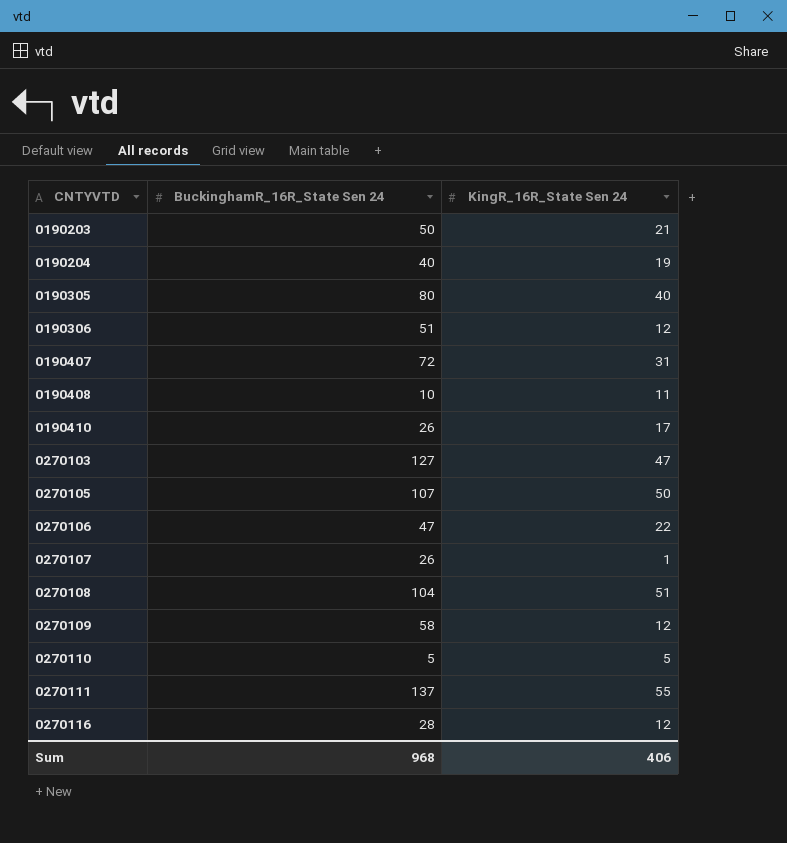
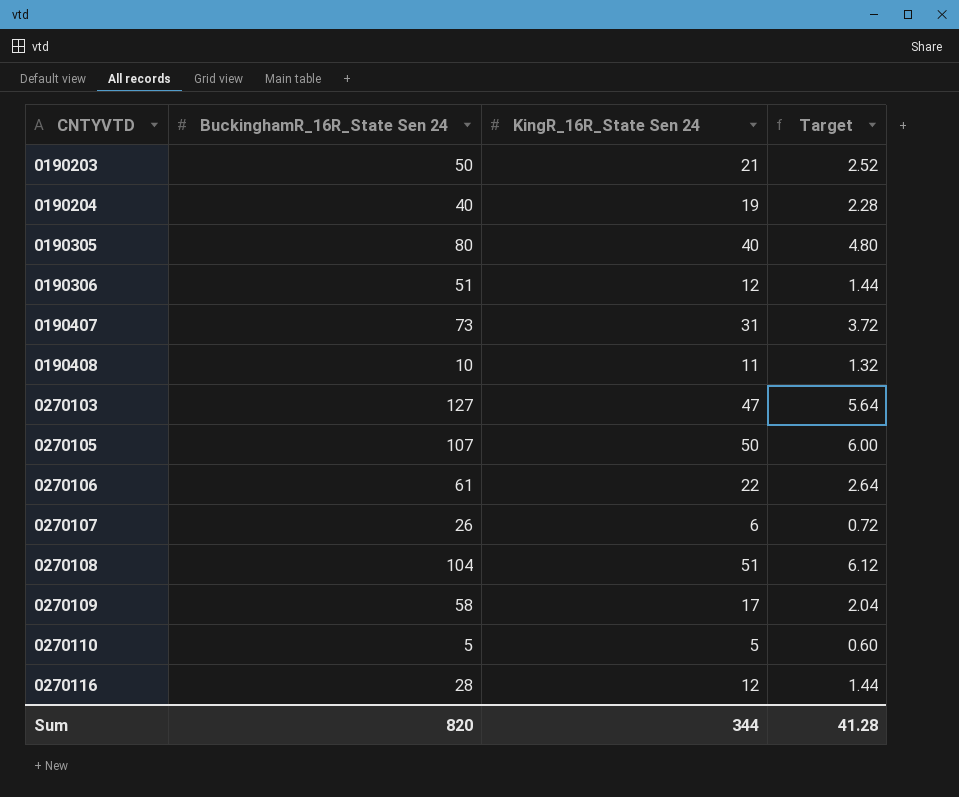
column Target | formula: none -> [KingR_16R_State Sen 24] * 0.12
row 0190410: 26 | 17 -> none
row 0270111: 137 | 55 -> none
0190407 | BuckinghamR_16R_State Sen 24: 72 -> 73
0270106 | BuckinghamR_16R_State Sen 24: 47 -> 61
0270107 | KingR_16R_State Sen 24: 1 -> 6
0270109 | KingR_16R_State Sen 24: 12 -> 17
Sum | BuckinghamR_16R_State Sen 24: 968 -> 820
Sum | KingR_16R_State Sen 24: 406 -> 344

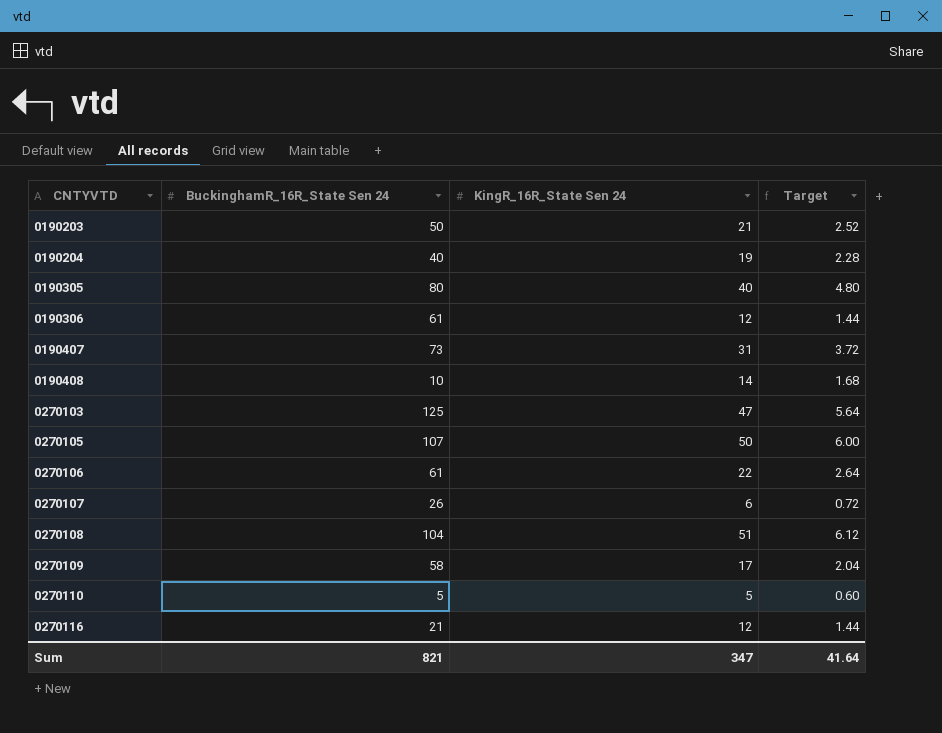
0190306 | BuckinghamR_16R_State Sen 24: 51 -> 61
0190408 | KingR_16R_State Sen 24: 11 -> 14
0190408 | Target: 1.32 -> 1.68
0270103 | BuckinghamR_16R_State Sen 24: 127 -> 125
0270116 | BuckinghamR_16R_State Sen 24: 28 -> 21
Sum | BuckinghamR_16R_State Sen 24: 820 -> 821
Sum | KingR_16R_State Sen 24: 344 -> 347
Sum | Target: 41.28 -> 41.64

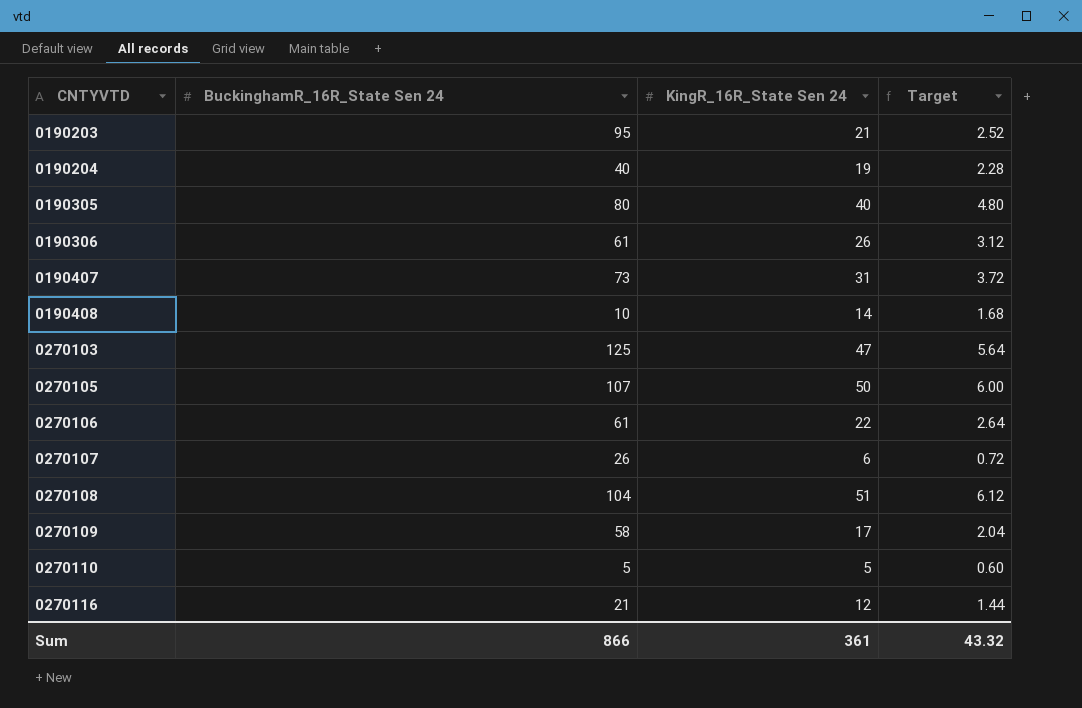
0190203 | BuckinghamR_16R_State Sen 24: 50 -> 95
0190306 | KingR_16R_State Sen 24: 12 -> 26
0190306 | Target: 1.44 -> 3.12
Sum | BuckinghamR_16R_State Sen 24: 821 -> 866
Sum | KingR_16R_State Sen 24: 347 -> 361
Sum | Target: 41.64 -> 43.32

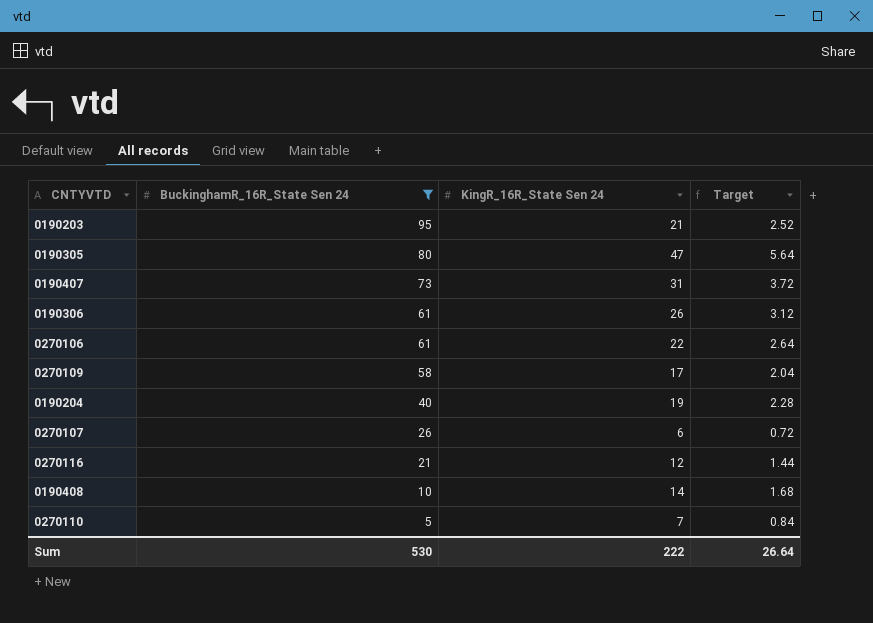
filter: none -> BuckinghamR_16R_State Sen 24 <= 95
row order: CNTYVTD ascending -> BuckinghamR_16R_State Sen 24 descending
0190305 | KingR_16R_State Sen 24: 40 -> 47
0190305 | Target: 4.80 -> 5.64
0270110 | KingR_16R_State Sen 24: 5 -> 7
0270110 | Target: 0.60 -> 0.84
Sum | BuckinghamR_16R_State Sen 24: 866 -> 530
Sum | KingR_16R_State Sen 24: 361 -> 222
Sum | Target: 43.32 -> 26.64

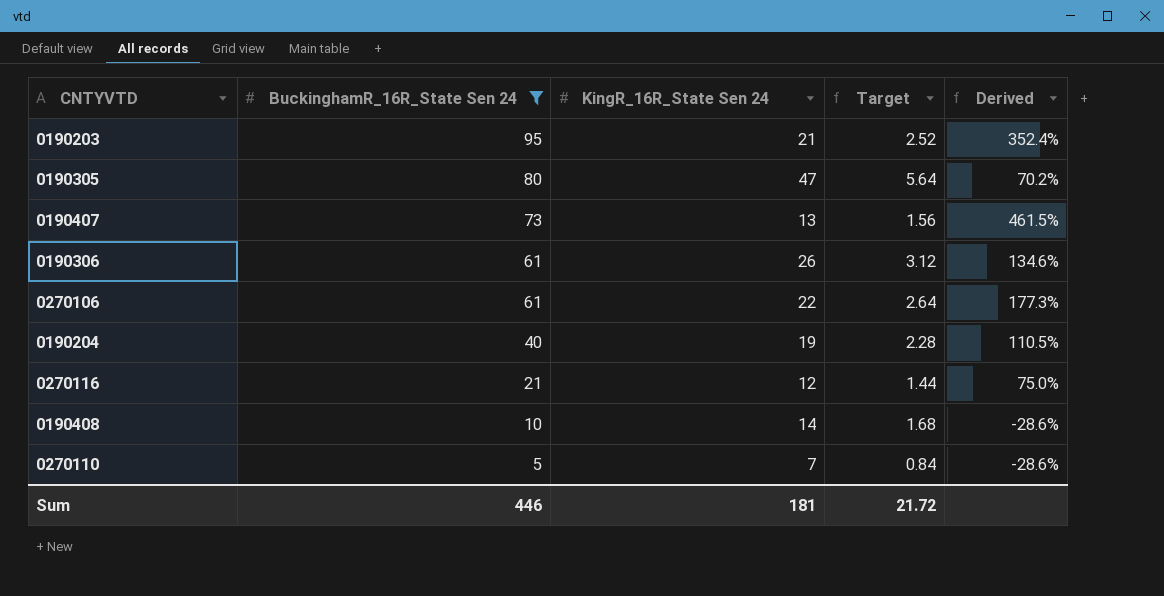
column Derived | formula: none -> ([BuckinghamR_16R_State Sen 24] - [KingR_16R_State Sen 24]) / [KingR_16R_State Sen 24]
row 0270109: 58 | 17 | 2.04 -> none
row 0270107: 26 | 6 | 0.72 -> none
0190407 | KingR_16R_State Sen 24: 31 -> 13
0190407 | Target: 3.72 -> 1.56
Sum | BuckinghamR_16R_State Sen 24: 530 -> 446
Sum | KingR_16R_State Sen 24: 222 -> 181
Sum | Target: 26.64 -> 21.72

